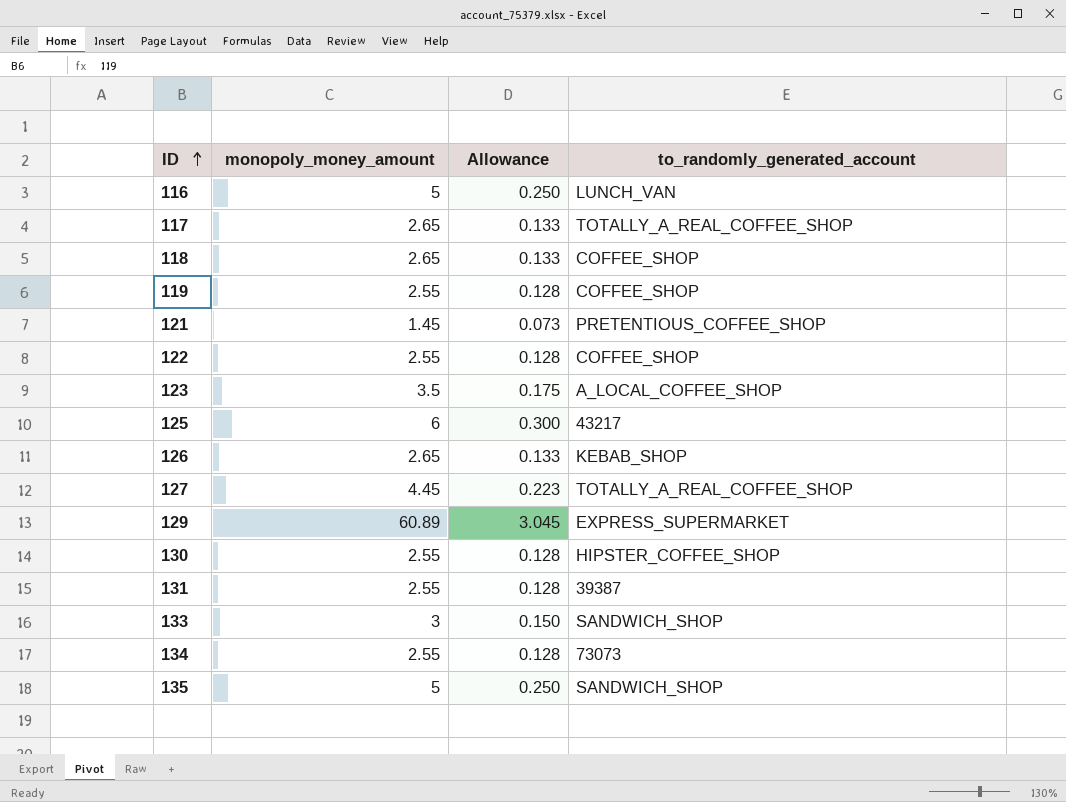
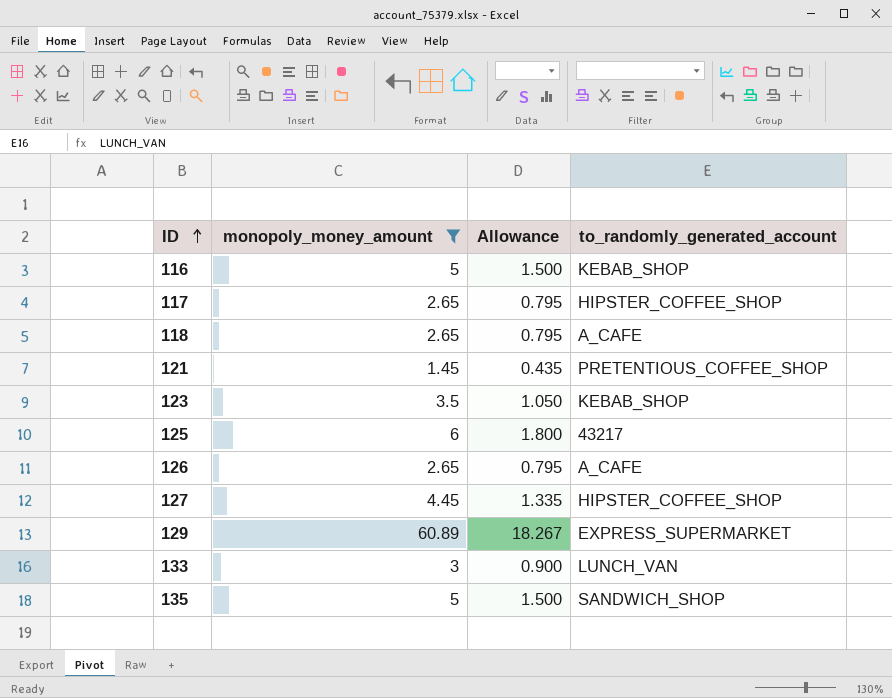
filter: none -> monopoly_money_amount != 2.55
column Allowance | formula: [monopoly_money_amount] * 0.05 -> [monopoly_money_amount] * 0.3
116 | to_randomly_generated_account: LUNCH_VAN -> KEBAB_SHOP
117 | to_randomly_generated_account: TOTALLY_A_REAL_COFFEE_SHOP -> HIPSTER_COFFEE_SHOP
118 | to_randomly_generated_account: COFFEE_SHOP -> A_CAFE
123 | to_randomly_generated_account: A_LOCAL_COFFEE_SHOP -> KEBAB_SHOP
126 | to_randomly_generated_account: KEBAB_SHOP -> A_CAFE
127 | to_randomly_generated_account: TOTALLY_A_REAL_COFFEE_SHOP -> HIPSTER_COFFEE_SHOP
133 | to_randomly_generated_account: SANDWICH_SHOP -> LUNCH_VAN

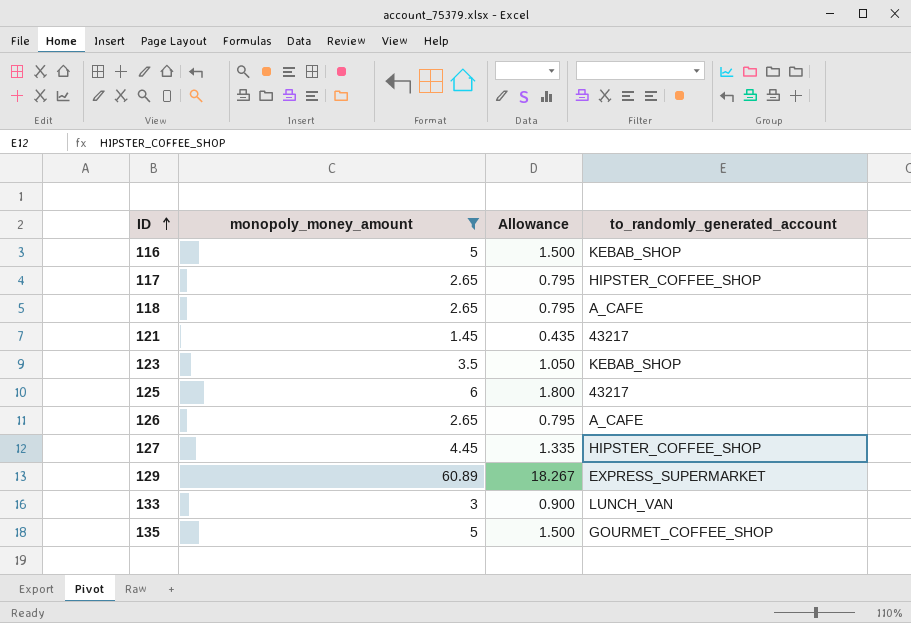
121 | to_randomly_generated_account: PRETENTIOUS_COFFEE_SHOP -> 43217
135 | to_randomly_generated_account: SANDWICH_SHOP -> GOURMET_COFFEE_SHOP

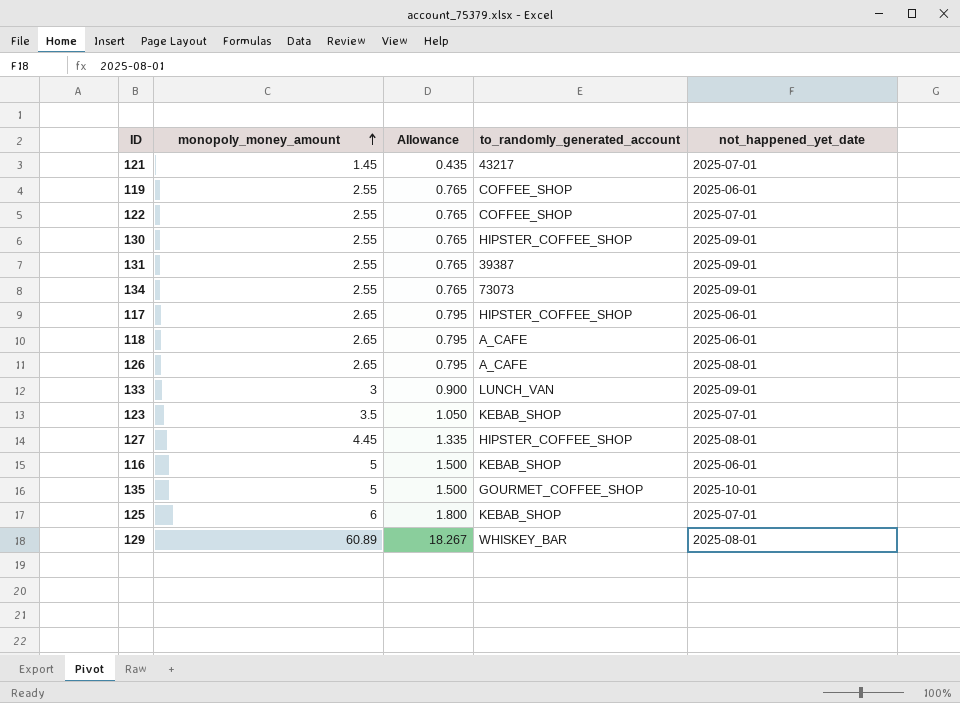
filter: monopoly_money_amount != 2.55 -> none
row order: ID ascending -> monopoly_money_amount ascending
column not_happened_yet_date | position: none -> 5
125 | to_randomly_generated_account: 43217 -> KEBAB_SHOP
129 | to_randomly_generated_account: EXPRESS_SUPERMARKET -> WHISKEY_BAR

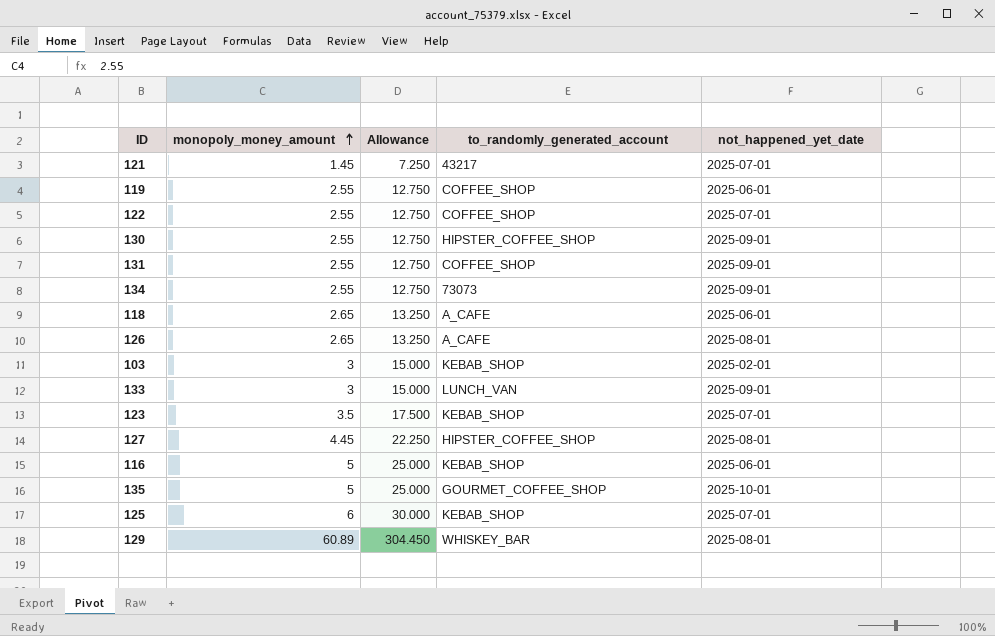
column Allowance | formula: [monopoly_money_amount] * 0.3 -> [monopoly_money_amount] * 5
row 117: 2.65 | 0.795 | HIPSTER_COFFEE_SHOP | 2025-06-01 -> none
131 | to_randomly_generated_account: 39387 -> COFFEE_SHOP
row 103: none -> 3 | 15.000 | KEBAB_SHOP | 2025-02-01

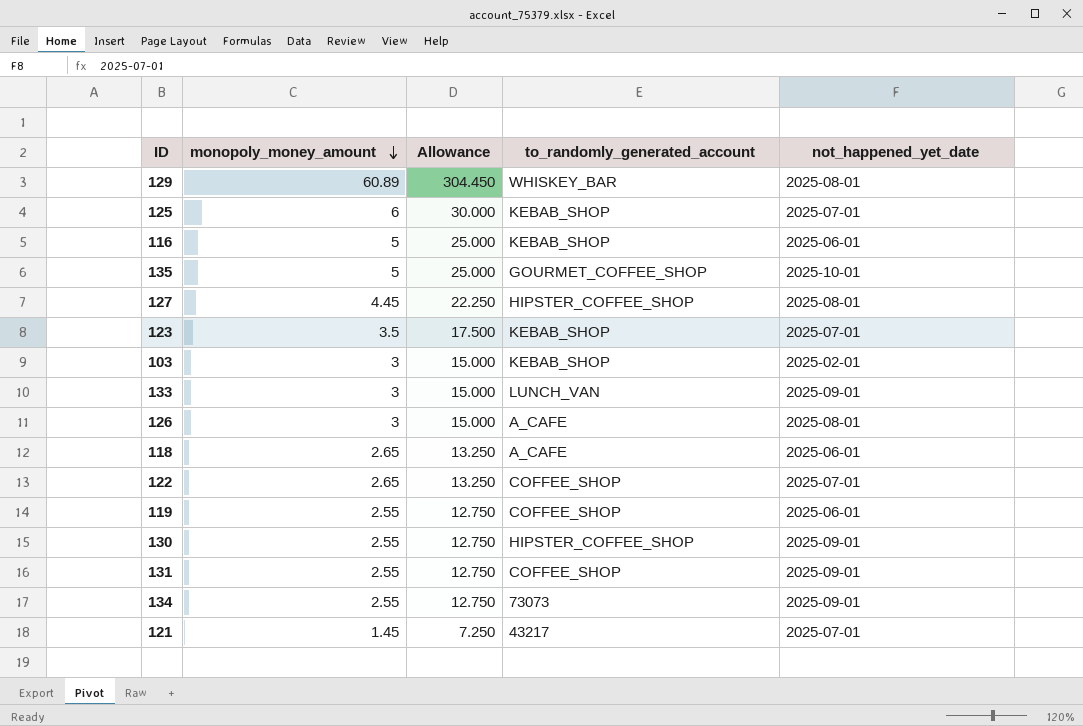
row order: monopoly_money_amount ascending -> monopoly_money_amount descending
126 | monopoly_money_amount: 2.65 -> 3
126 | Allowance: 13.250 -> 15.000
122 | monopoly_money_amount: 2.55 -> 2.65
122 | Allowance: 12.750 -> 13.250

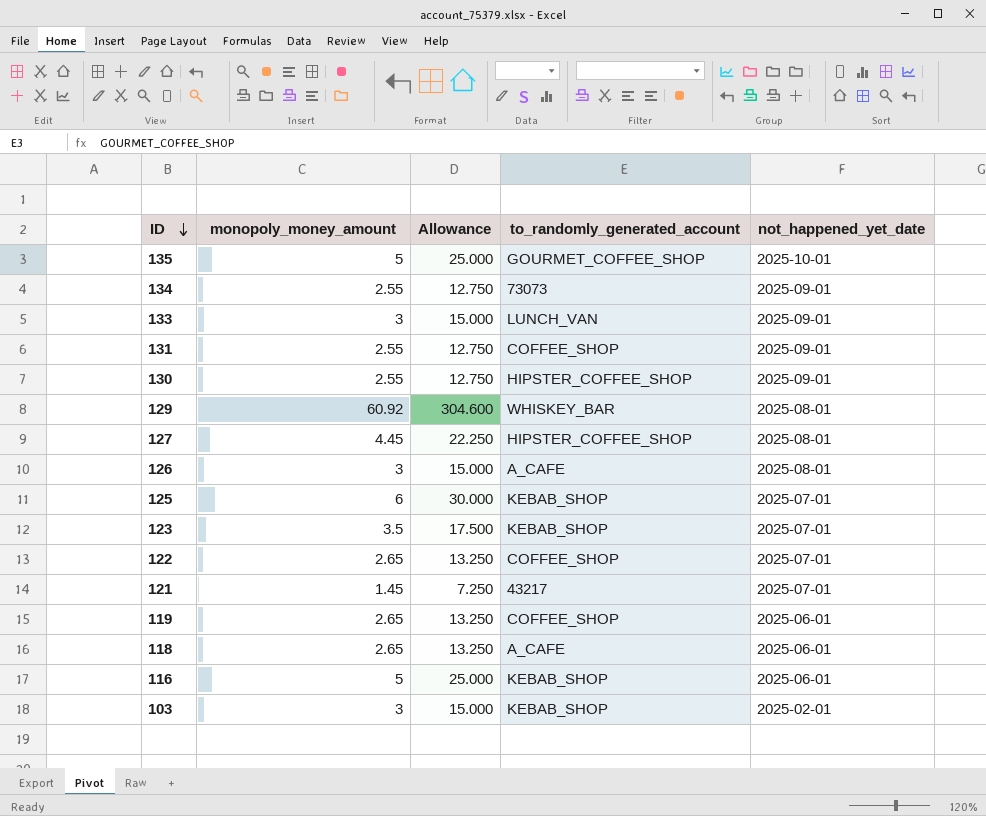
row order: monopoly_money_amount descending -> ID descending
129 | monopoly_money_amount: 60.89 -> 60.92
129 | Allowance: 304.450 -> 304.600
119 | monopoly_money_amount: 2.55 -> 2.65
119 | Allowance: 12.750 -> 13.250

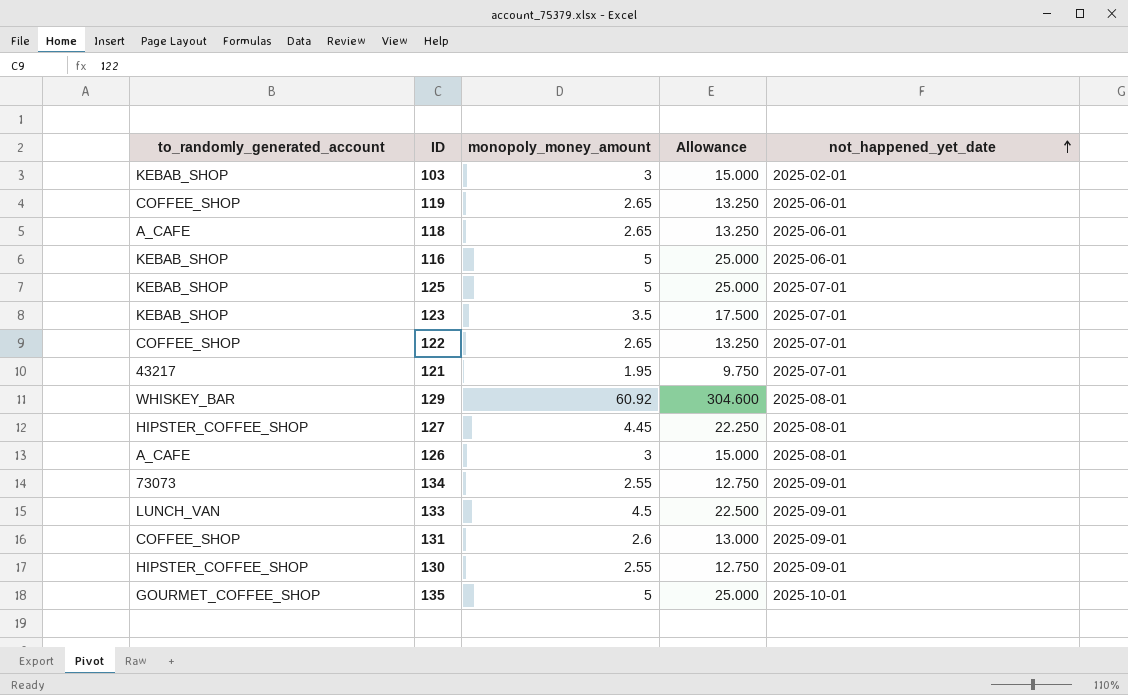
row order: ID descending -> not_happened_yet_date ascending
column to_randomly_generated_account | position: 4 -> 1
125 | monopoly_money_amount: 6 -> 5
125 | Allowance: 30.000 -> 25.000
121 | monopoly_money_amount: 1.45 -> 1.95
121 | Allowance: 7.250 -> 9.750
133 | monopoly_money_amount: 3 -> 4.5
133 | Allowance: 15.000 -> 22.500
131 | monopoly_money_amount: 2.55 -> 2.6
131 | Allowance: 12.750 -> 13.000

